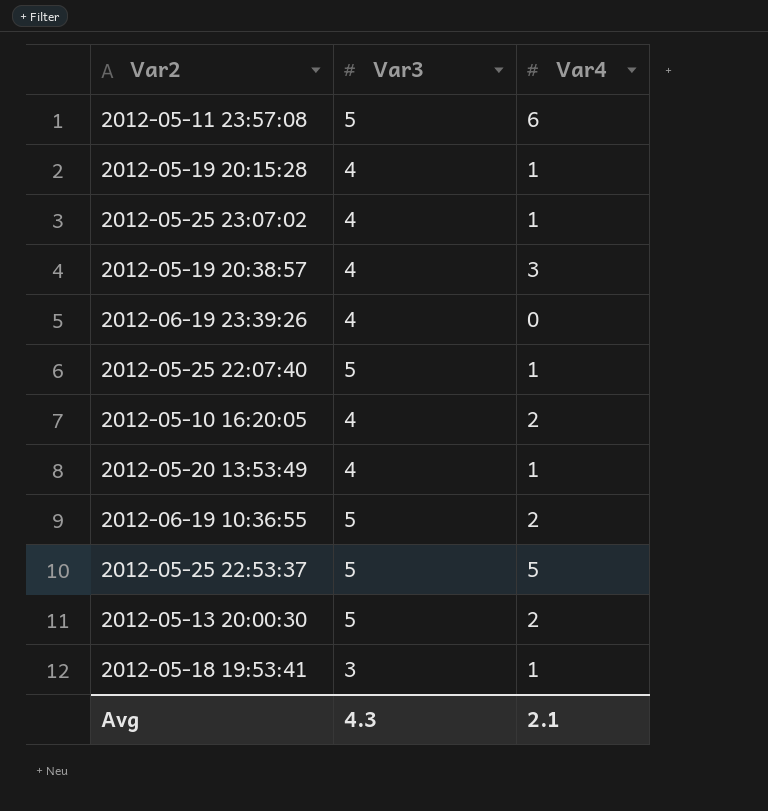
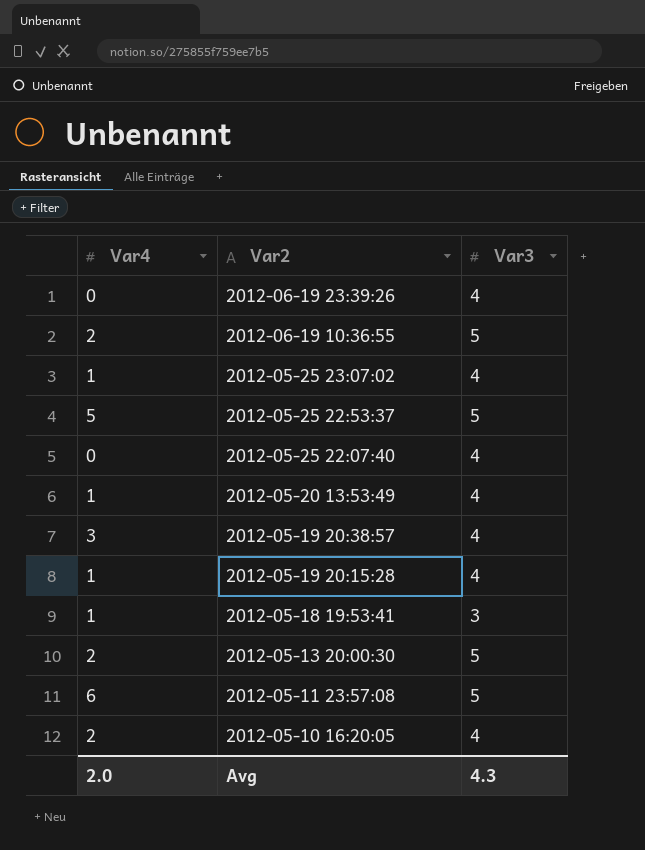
row order: none -> Var2 descending
column Var4 | position: 3 -> 1
2012-05-25 22:07:40 | Var4: 1 -> 0
2012-05-25 22:07:40 | Var3: 5 -> 4
Avg | Var4: 2.1 -> 2.0

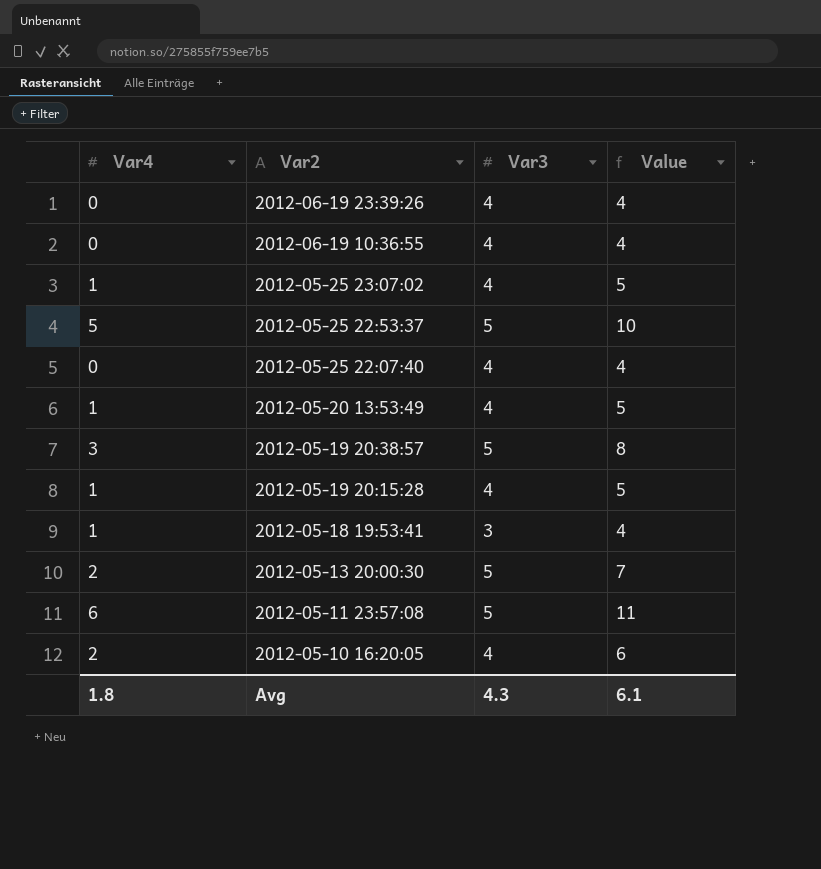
column Value | formula: none -> [Var4] + [Var3]
2012-06-19 10:36:55 | Var4: 2 -> 0
2012-06-19 10:36:55 | Var3: 5 -> 4
2012-05-19 20:38:57 | Var3: 4 -> 5
Avg | Var4: 2.0 -> 1.8

